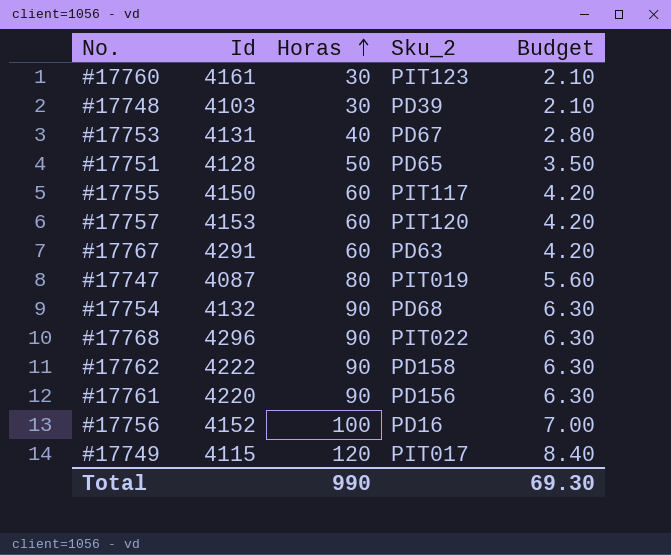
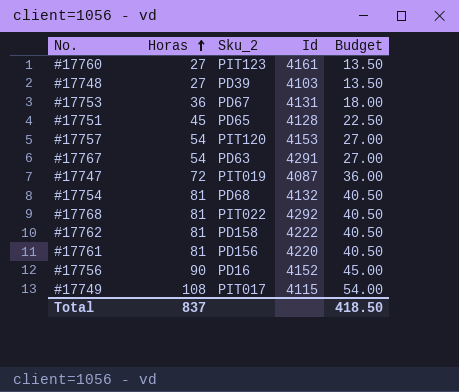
column Id | position: 2 -> 4
column Budget | formula: [Horas] * 0.07 -> [Horas] * 0.5
row #17755: 4150 | 60 | PIT117 | 4.20 -> none
#17760 | Horas: 30 -> 27
#17748 | Horas: 30 -> 27
#17753 | Horas: 40 -> 36
#17751 | Horas: 50 -> 45
#17757 | Horas: 60 -> 54
#17767 | Horas: 60 -> 54
#17747 | Horas: 80 -> 72
#17754 | Horas: 90 -> 81
#17768 | Horas: 90 -> 81
#17768 | Id: 4296 -> 4292
#17762 | Horas: 90 -> 81
#17761 | Horas: 90 -> 81
#17756 | Horas: 100 -> 90
#17749 | Horas: 120 -> 108
Total | Horas: 990 -> 837
Total | Budget: 69.30 -> 418.50

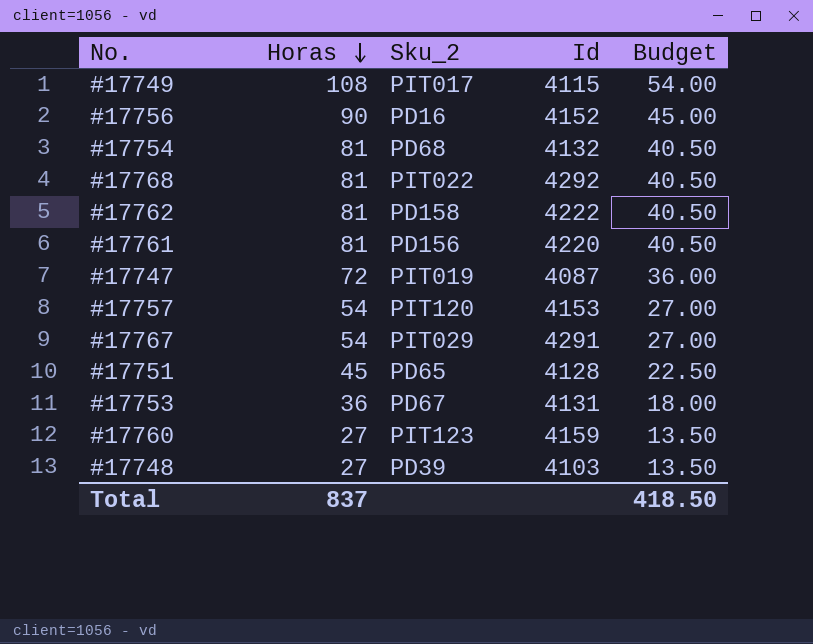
row order: Horas ascending -> Horas descending
#17767 | Sku_2: PD63 -> PIT029
#17760 | Id: 4161 -> 4159

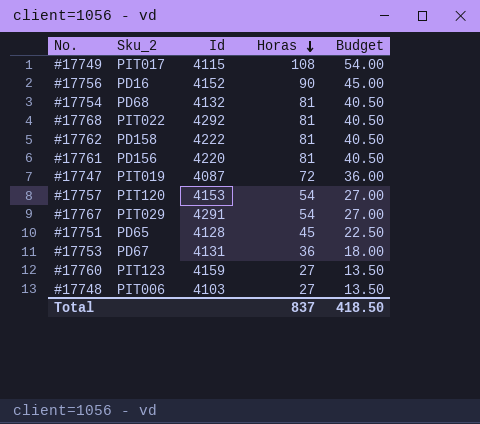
column Horas | position: 2 -> 4
#17748 | Sku_2: PD39 -> PIT006

